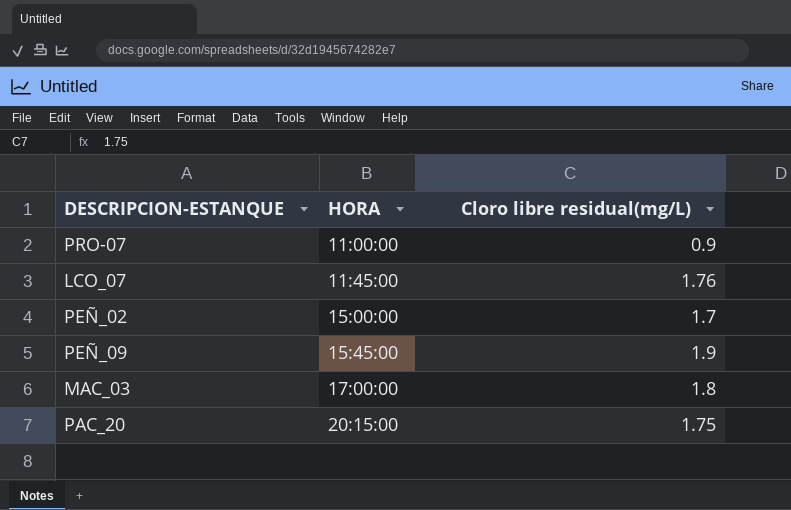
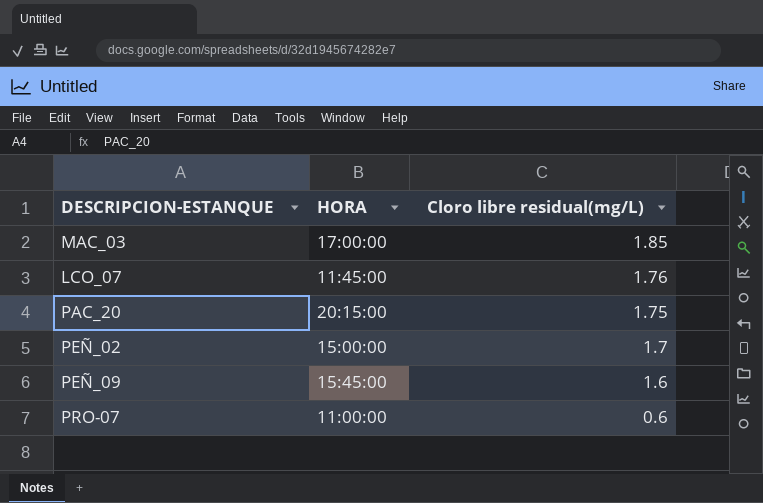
row order: HORA ascending -> Cloro libre residual(mg/L) descending
MAC_03 | Cloro libre residual(mg/L): 1.8 -> 1.85
PEÑ_09 | Cloro libre residual(mg/L): 1.9 -> 1.6
PRO-07 | Cloro libre residual(mg/L): 0.9 -> 0.6

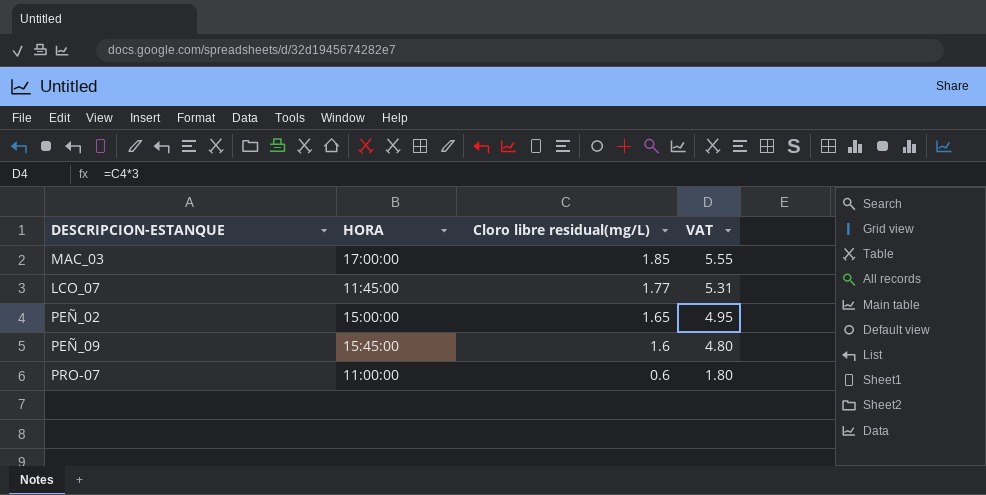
column VAT | formula: none -> [Cloro libre residual(mg/L)] * 3
row PAC_20: 20:15:00 | 1.75 -> none
LCO_07 | Cloro libre residual(mg/L): 1.76 -> 1.77
PEÑ_02 | Cloro libre residual(mg/L): 1.7 -> 1.65

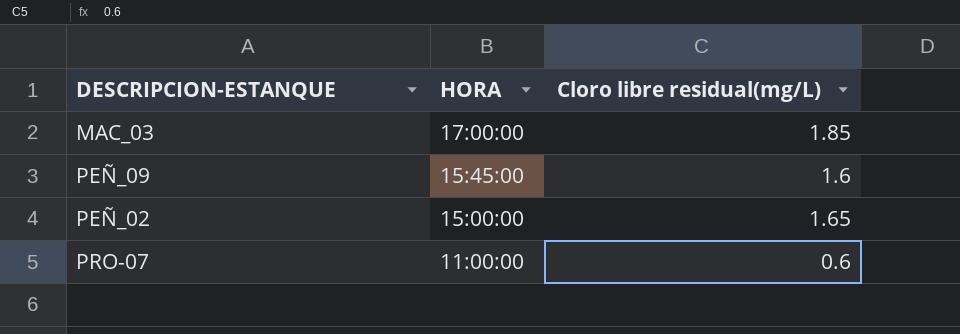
row order: Cloro libre residual(mg/L) descending -> HORA descending
column VAT | formula: [Cloro libre residual(mg/L)] * 3 -> none
row LCO_07: 11:45:00 | 1.77 | 5.31 -> none

